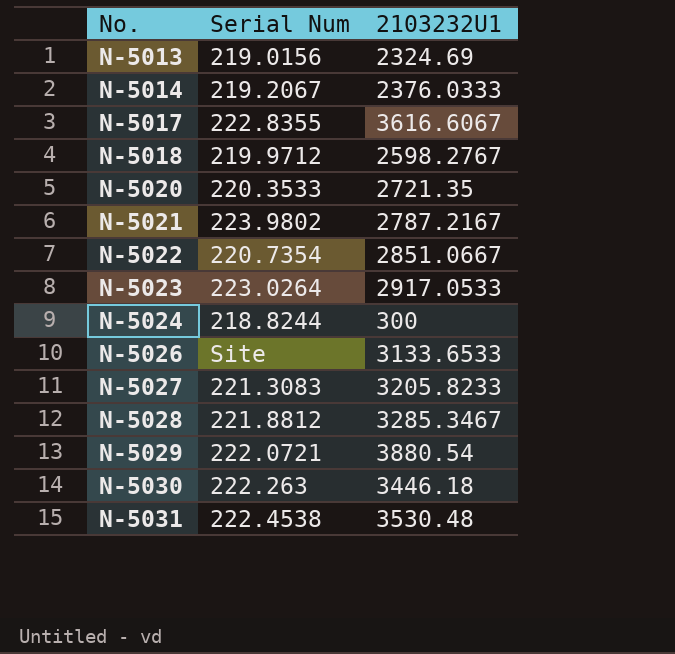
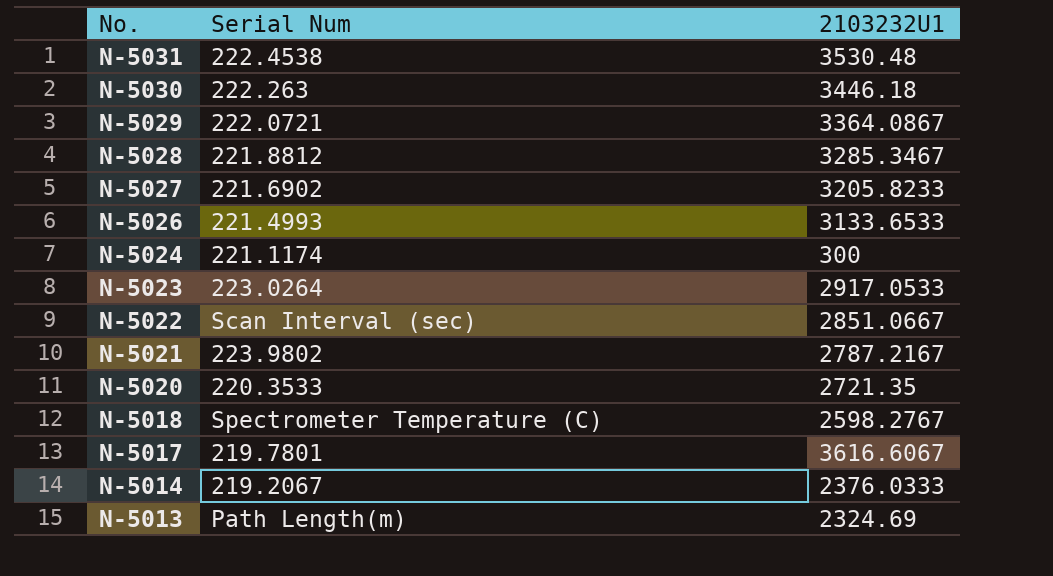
row order: No. ascending -> No. descending
N-5029 | 2103232U1: 3880.54 -> 3364.0867
N-5027 | Serial Num: 221.3083 -> 221.6902
N-5026 | Serial Num: Site -> 221.4993
N-5024 | Serial Num: 218.8244 -> 221.1174
N-5022 | Serial Num: 220.7354 -> Scan Interval (sec)
N-5018 | Serial Num: 219.9712 -> Spectrometer Temperature (C)
N-5017 | Serial Num: 222.8355 -> 219.7801
N-5013 | Serial Num: 219.0156 -> Path Length(m)

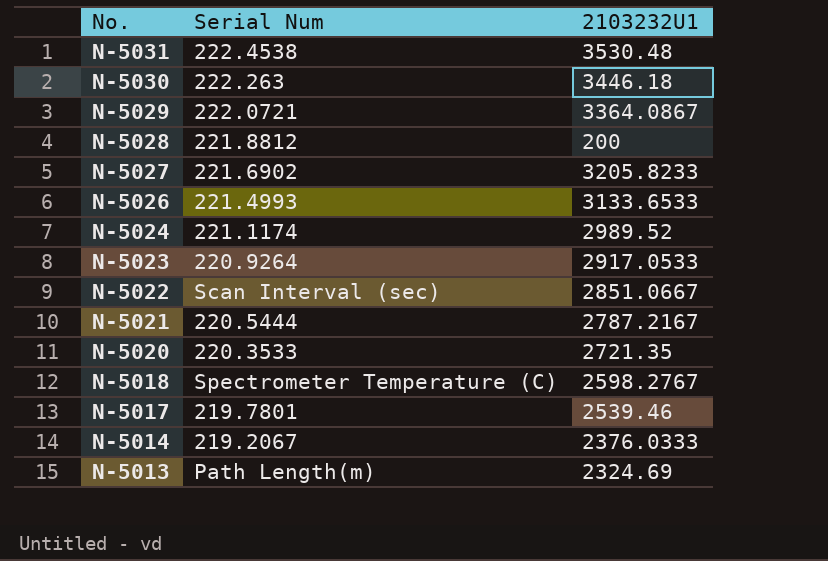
N-5028 | 2103232U1: 3285.3467 -> 200
N-5024 | 2103232U1: 300 -> 2989.52
N-5023 | Serial Num: 223.0264 -> 220.9264
N-5021 | Serial Num: 223.9802 -> 220.5444
N-5017 | 2103232U1: 3616.6067 -> 2539.46

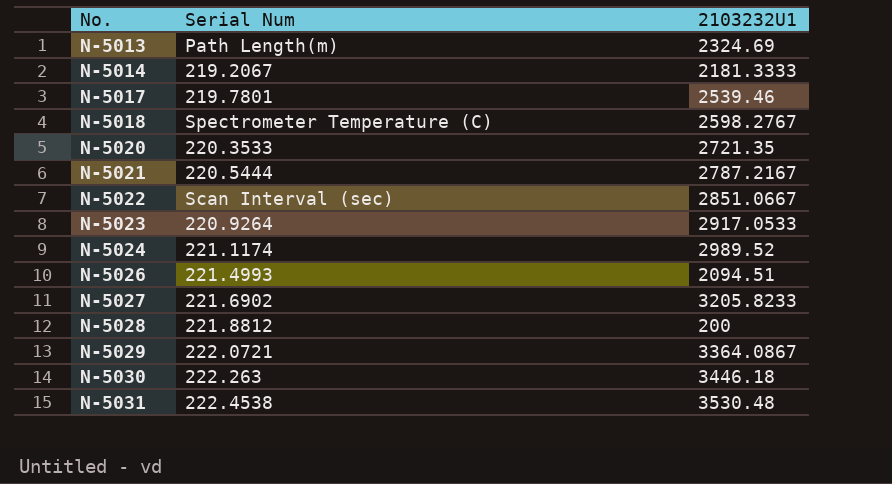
row order: No. descending -> No. ascending
N-5014 | 2103232U1: 2376.0333 -> 2181.3333
N-5026 | 2103232U1: 3133.6533 -> 2094.51

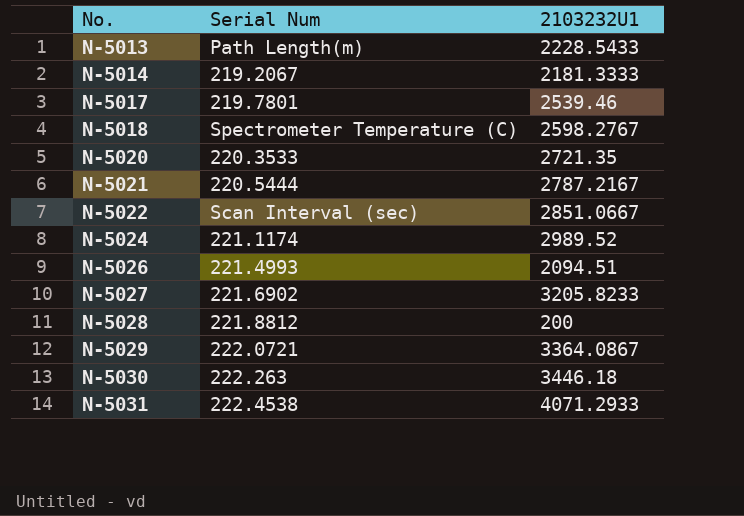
row N-5023: 220.9264 | 2917.0533 -> none
N-5013 | 2103232U1: 2324.69 -> 2228.5433
N-5031 | 2103232U1: 3530.48 -> 4071.2933

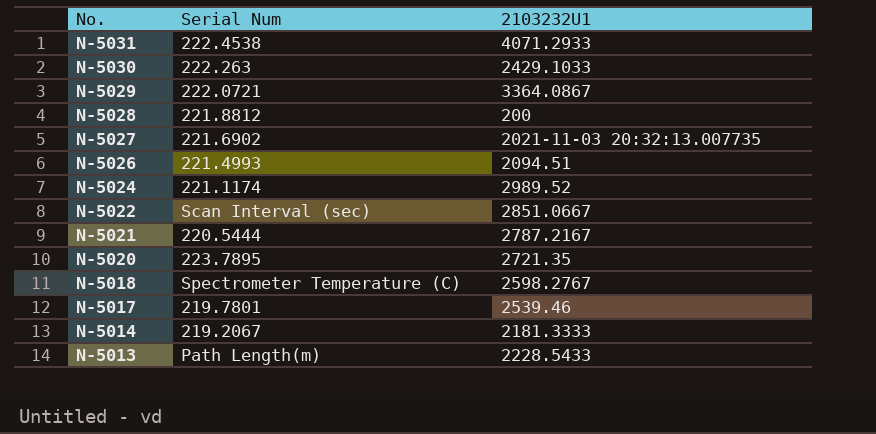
row order: No. ascending -> No. descending
N-5030 | 2103232U1: 3446.18 -> 2429.1033
N-5027 | 2103232U1: 3205.8233 -> 2021-11-03 20:32:13.007735
N-5020 | Serial Num: 220.3533 -> 223.7895

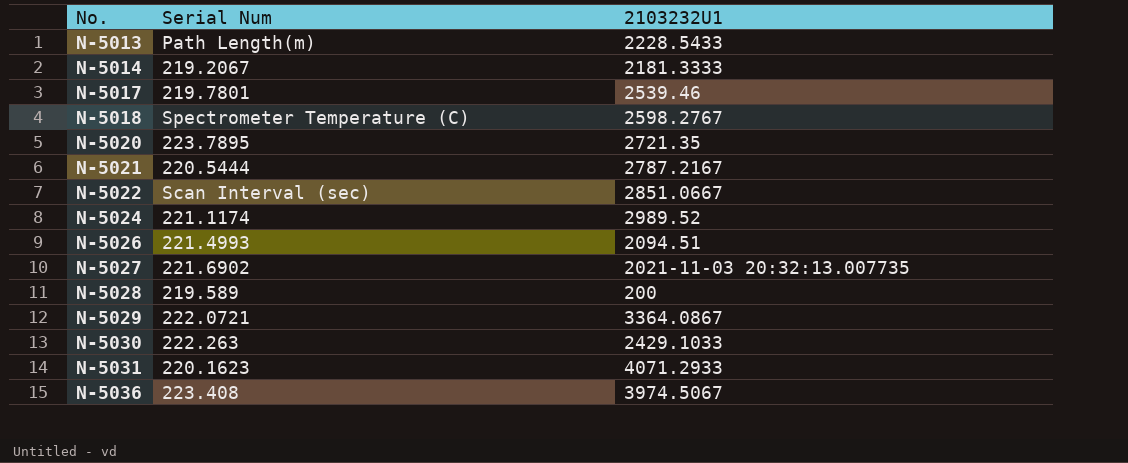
row order: No. descending -> No. ascending
N-5028 | Serial Num: 221.8812 -> 219.589
N-5031 | Serial Num: 222.4538 -> 220.1623
row N-5036: none -> 223.408 | 3974.5067

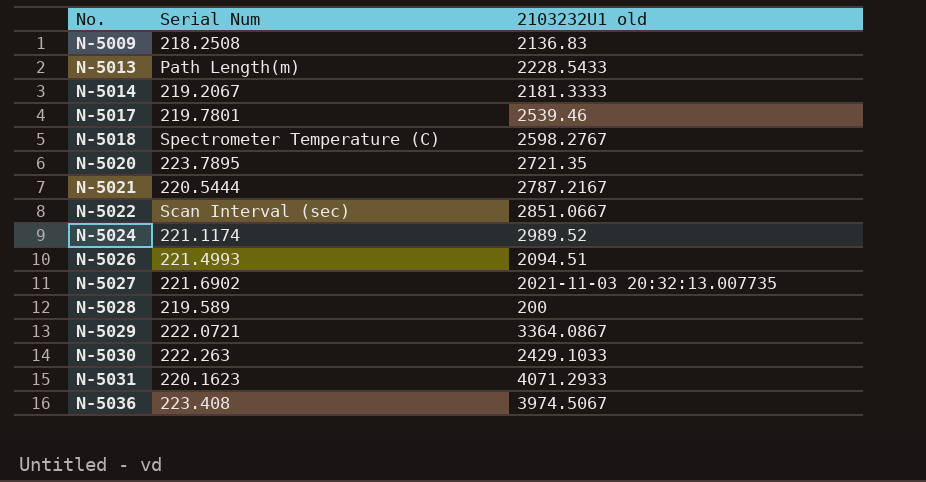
column name: 2103232U1 -> 2103232U1 old
row N-5009: none -> 218.2508 | 2136.83

